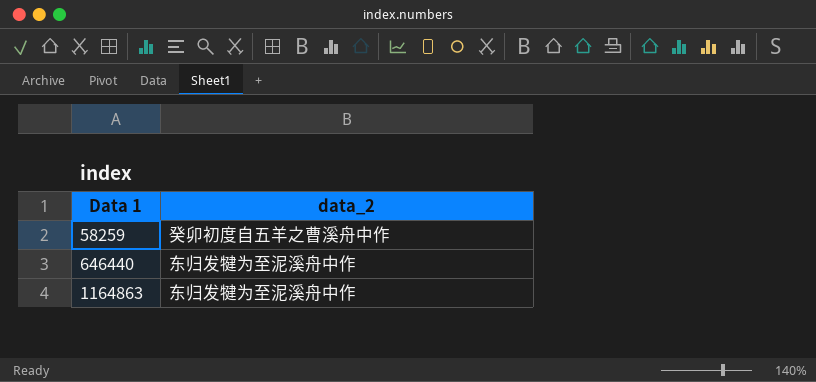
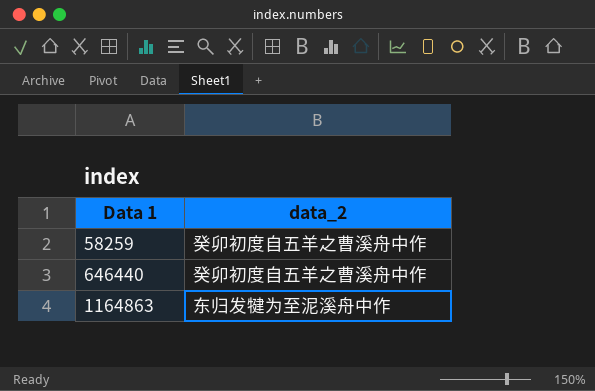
646440 | data_2: 东归发犍为至泥溪舟中作 -> 癸卯初度自五羊之曹溪舟中作

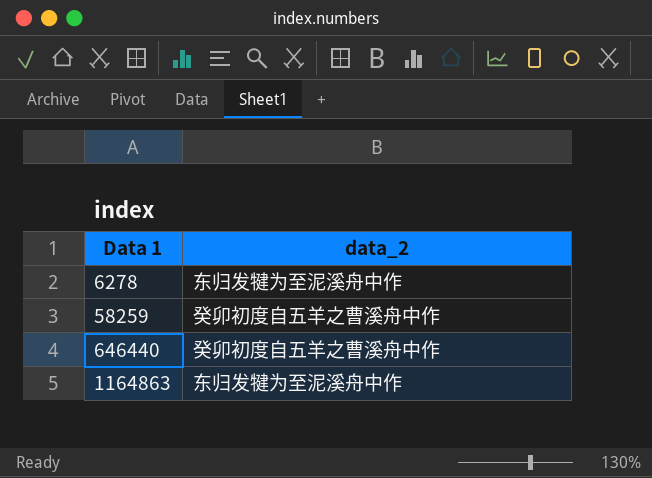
row 6278: none -> 东归发犍为至泥溪舟中作

